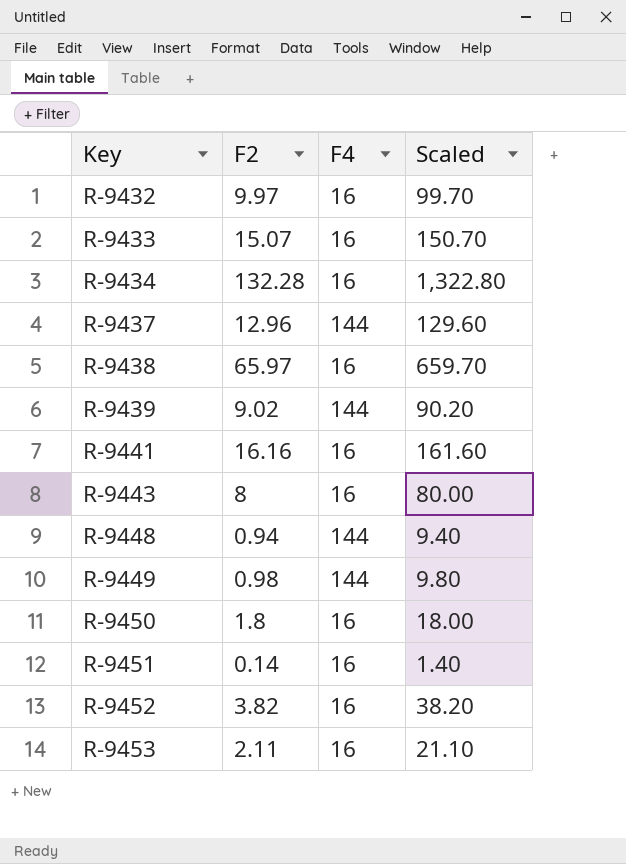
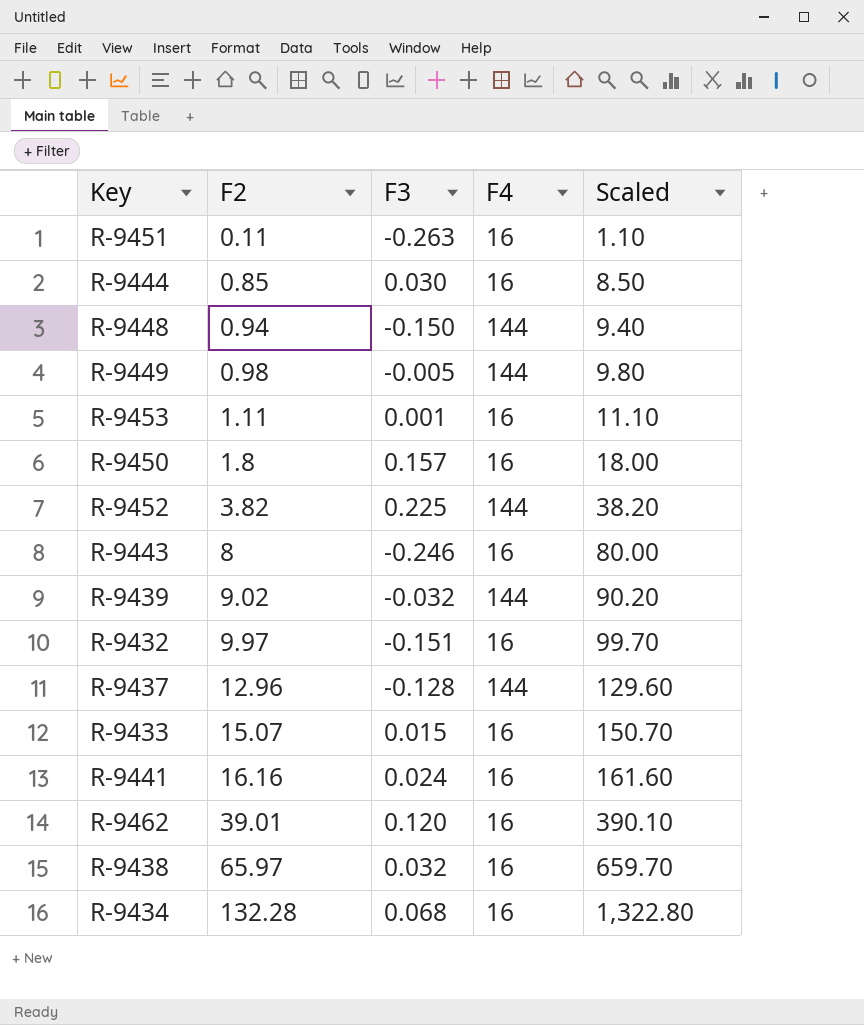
row order: Key ascending -> F2 ascending
column F3 | position: none -> 3
R-9451 | F2: 0.14 -> 0.11
R-9451 | Scaled: 1.40 -> 1.10
row R-9444: none -> 0.85 | 0.030 | 16 | 8.50
R-9453 | F2: 2.11 -> 1.11
R-9453 | Scaled: 21.10 -> 11.10
R-9452 | F4: 16 -> 144
row R-9462: none -> 39.01 | 0.120 | 16 | 390.10

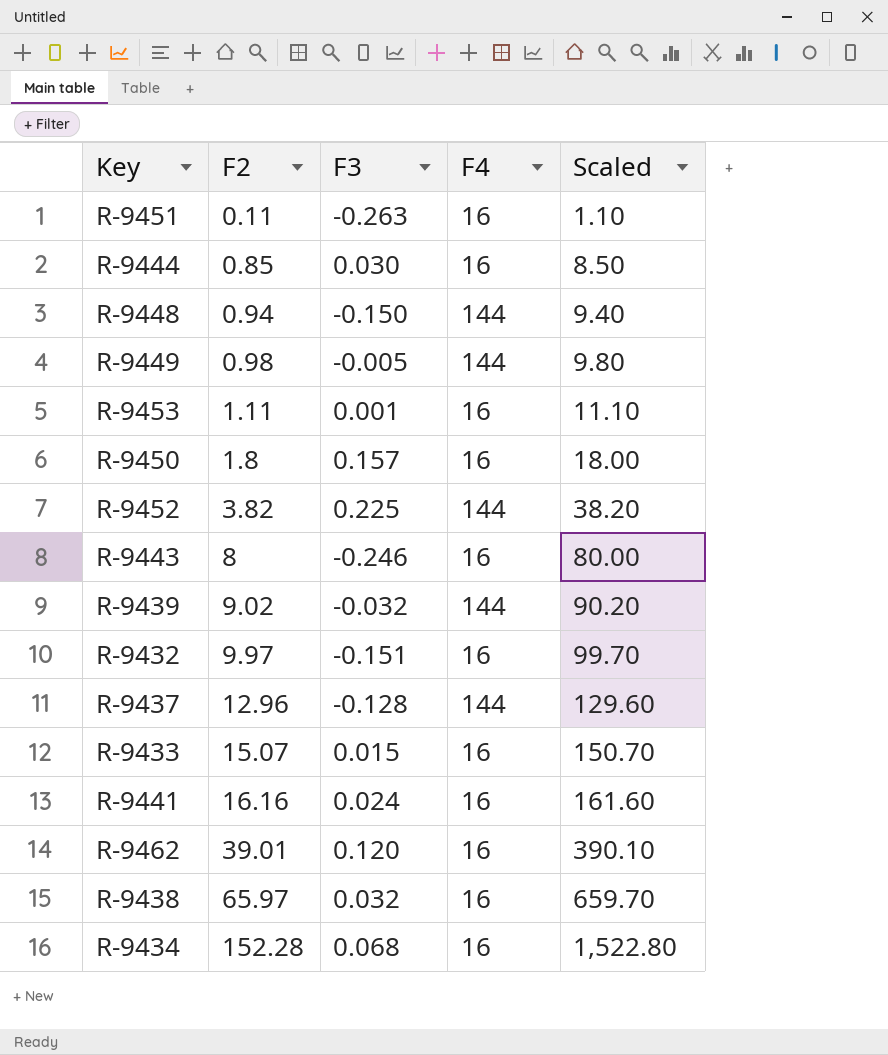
R-9434 | F2: 132.28 -> 152.28
R-9434 | Scaled: 1,322.80 -> 1,522.80

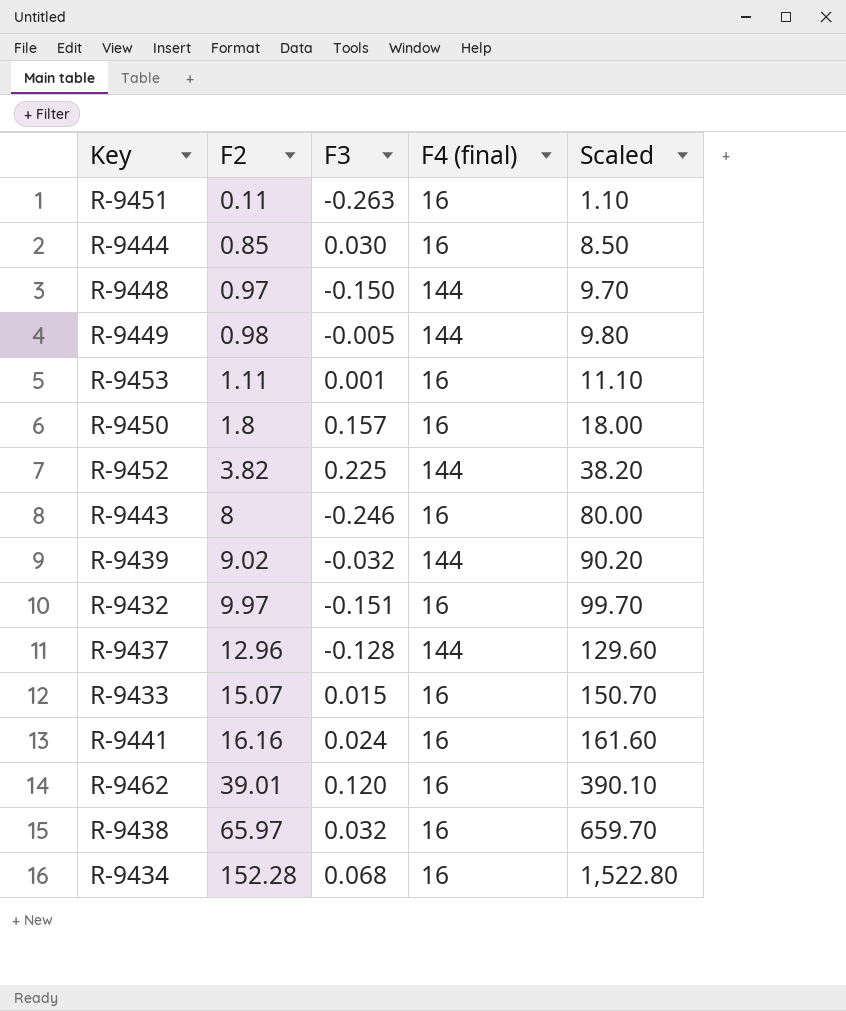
column name: F4 -> F4 (final)
R-9448 | F2: 0.94 -> 0.97
R-9448 | Scaled: 9.40 -> 9.70

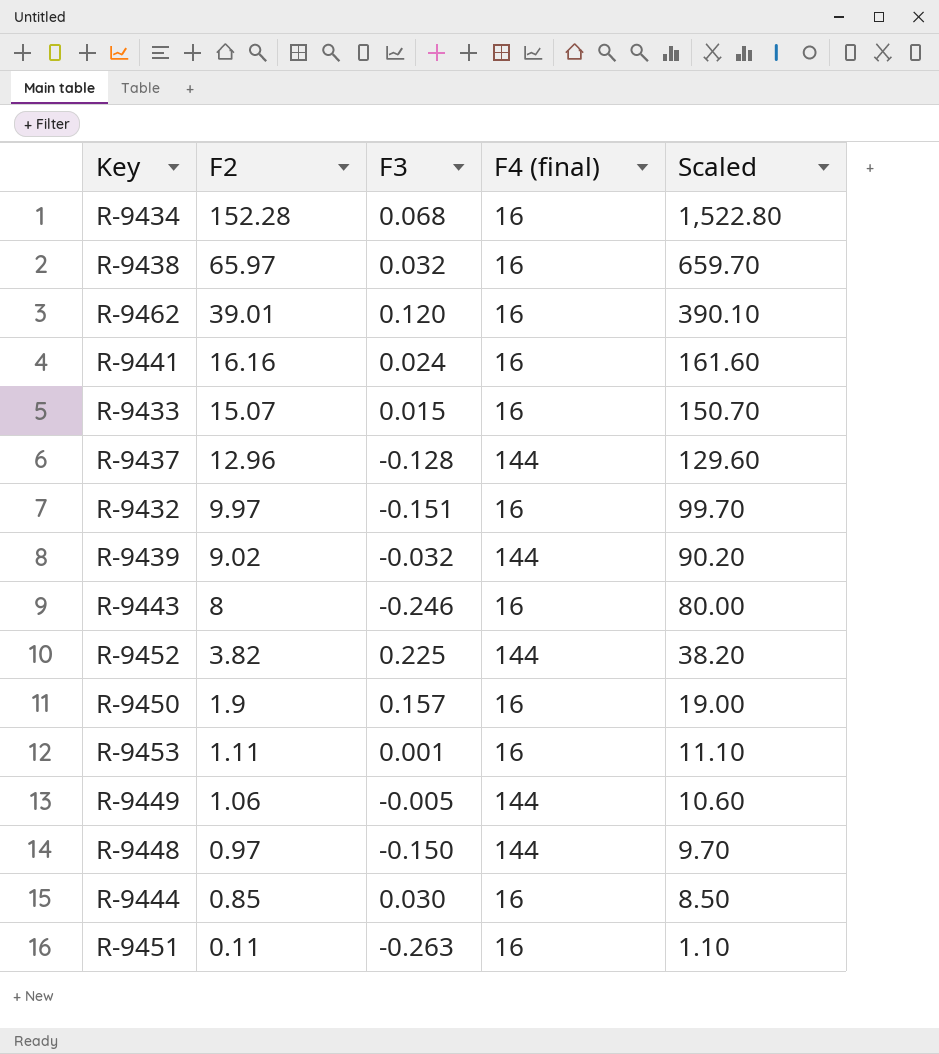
row order: F2 ascending -> F2 descending
R-9450 | F2: 1.8 -> 1.9
R-9450 | Scaled: 18.00 -> 19.00
R-9449 | F2: 0.98 -> 1.06
R-9449 | Scaled: 9.80 -> 10.60

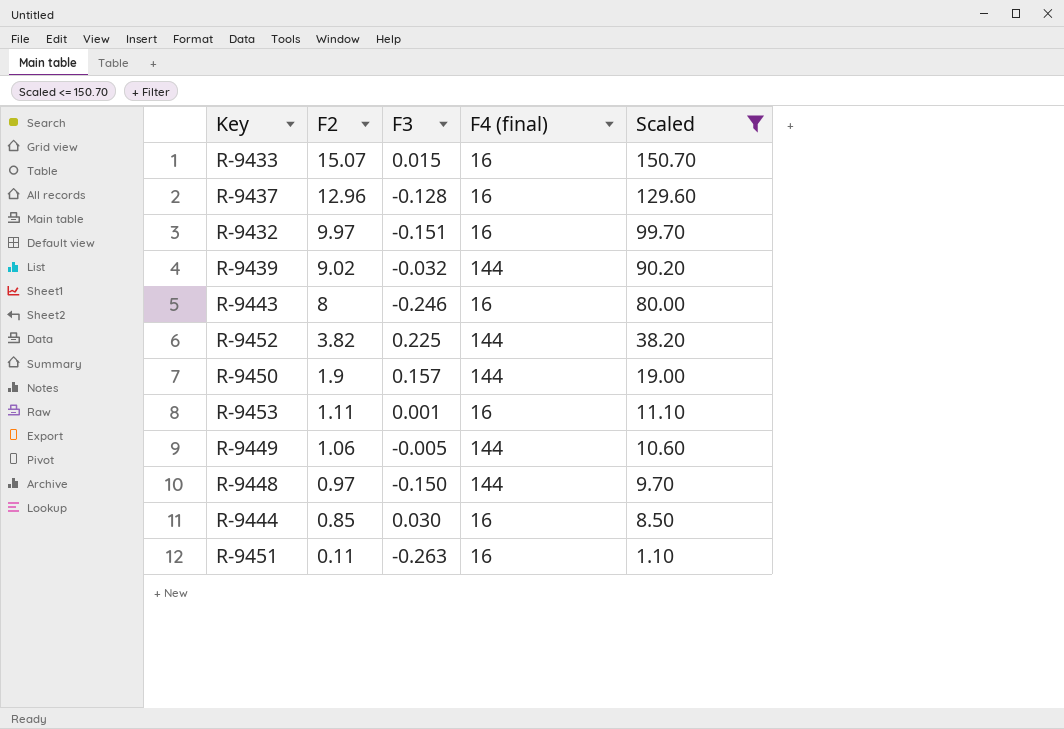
filter: none -> Scaled <= 150.70
R-9437 | F4 (final): 144 -> 16
R-9450 | F4 (final): 16 -> 144

